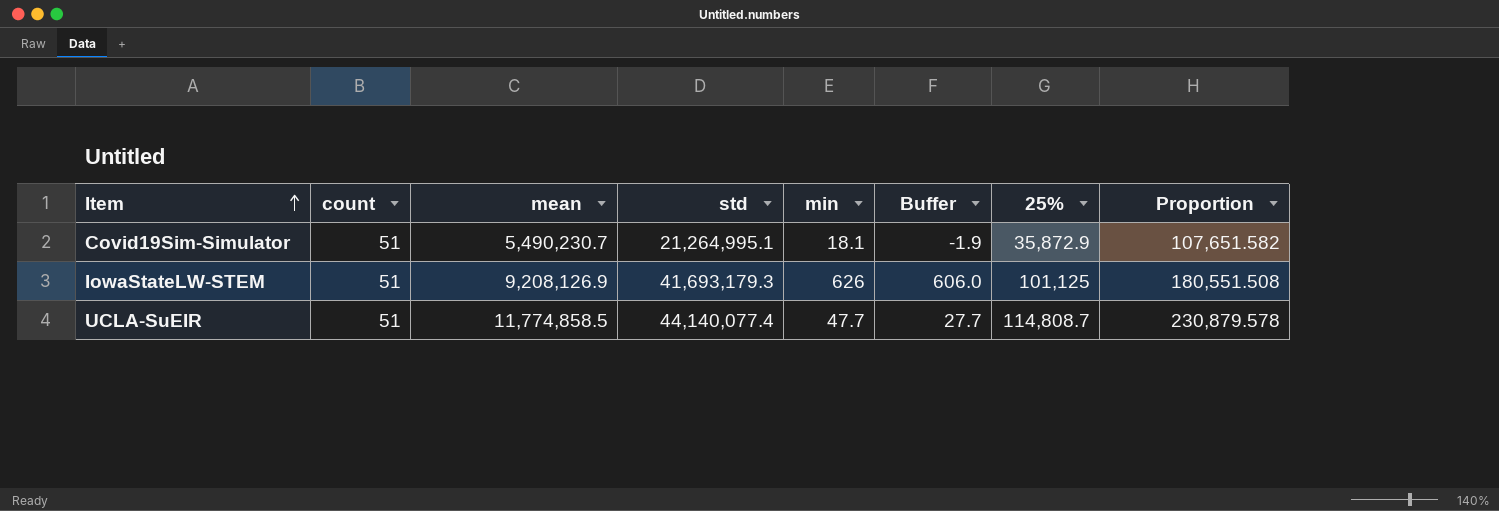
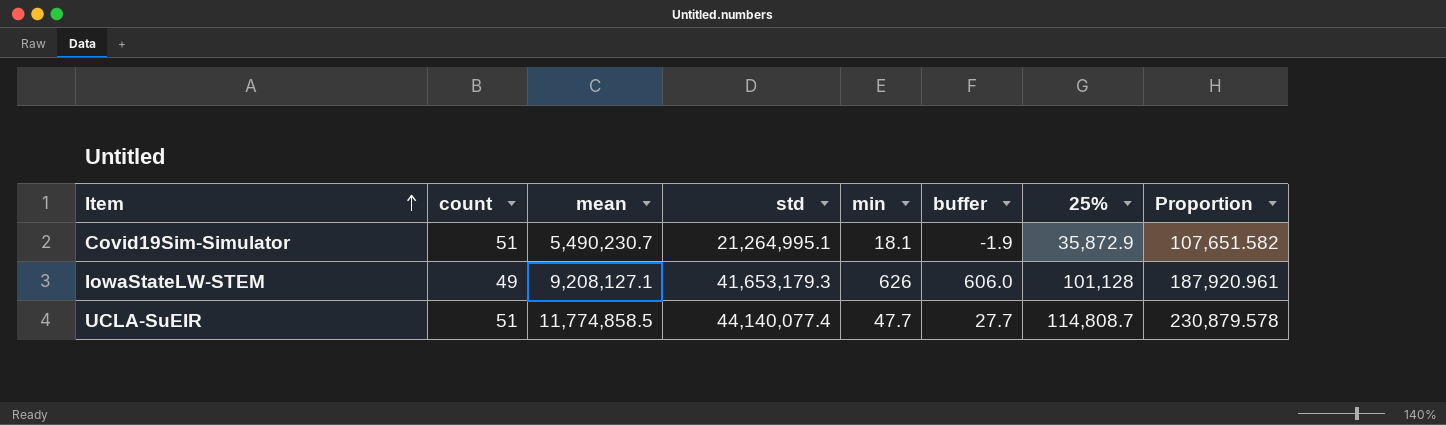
column name: Buffer -> buffer
IowaStateLW-STEM | count: 51 -> 49
IowaStateLW-STEM | mean: 9,208,126.9 -> 9,208,127.1
IowaStateLW-STEM | std: 41,693,179.3 -> 41,653,179.3
IowaStateLW-STEM | 25%: 101,125 -> 101,128
IowaStateLW-STEM | Proportion: 180,551.508 -> 187,920.961

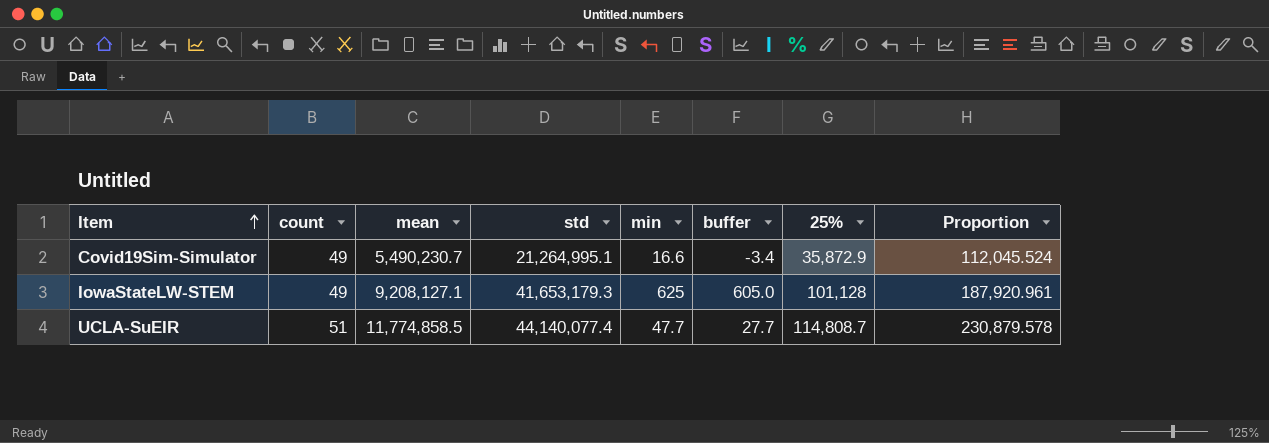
Covid19Sim-Simulator | count: 51 -> 49
Covid19Sim-Simulator | min: 18.1 -> 16.6
Covid19Sim-Simulator | buffer: -1.9 -> -3.4
Covid19Sim-Simulator | Proportion: 107,651.582 -> 112,045.524
IowaStateLW-STEM | min: 626 -> 625
IowaStateLW-STEM | buffer: 606.0 -> 605.0

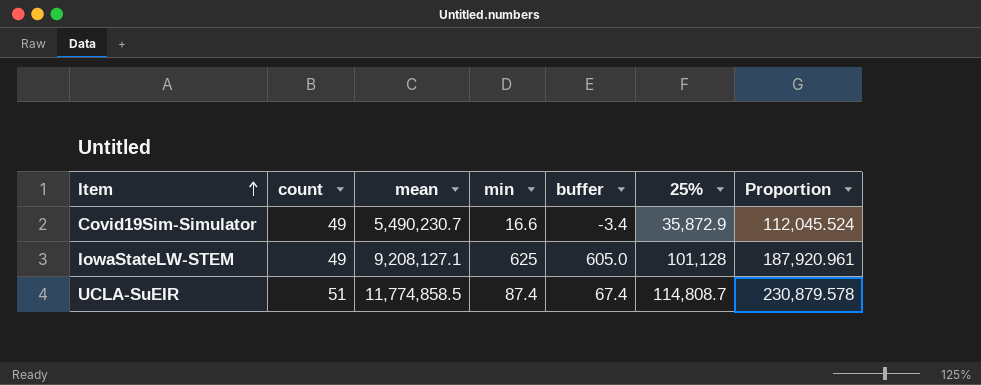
column std | position: 4 -> none
UCLA-SuEIR | min: 47.7 -> 87.4
UCLA-SuEIR | buffer: 27.7 -> 67.4

